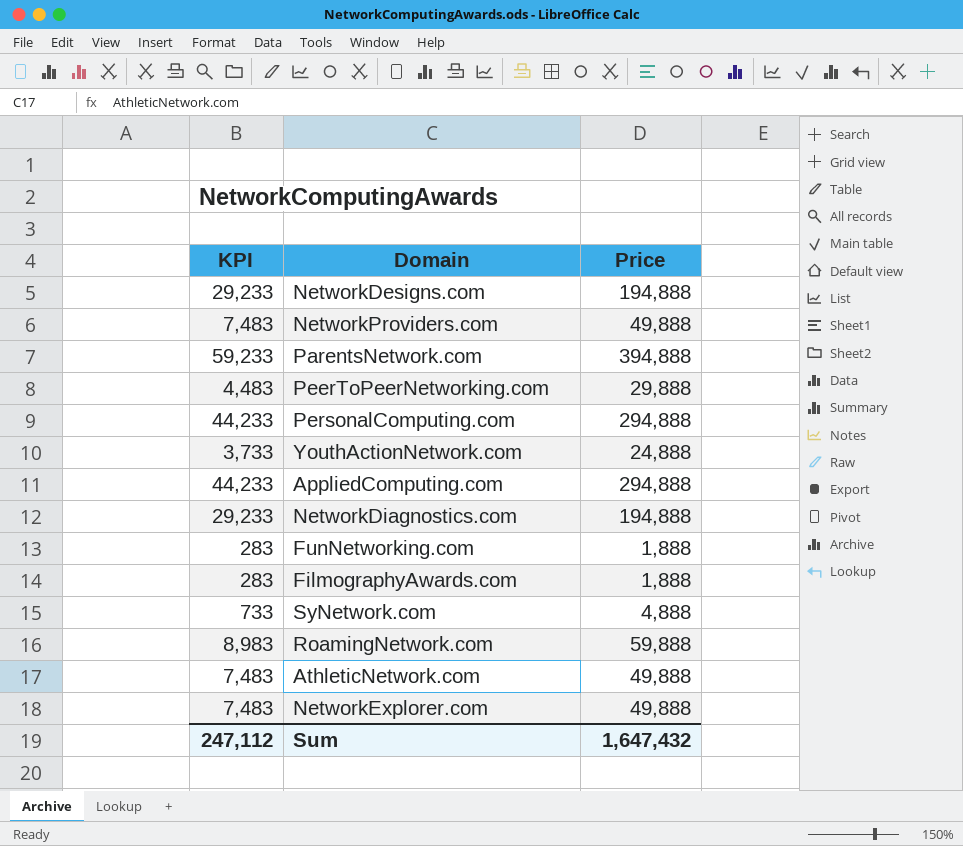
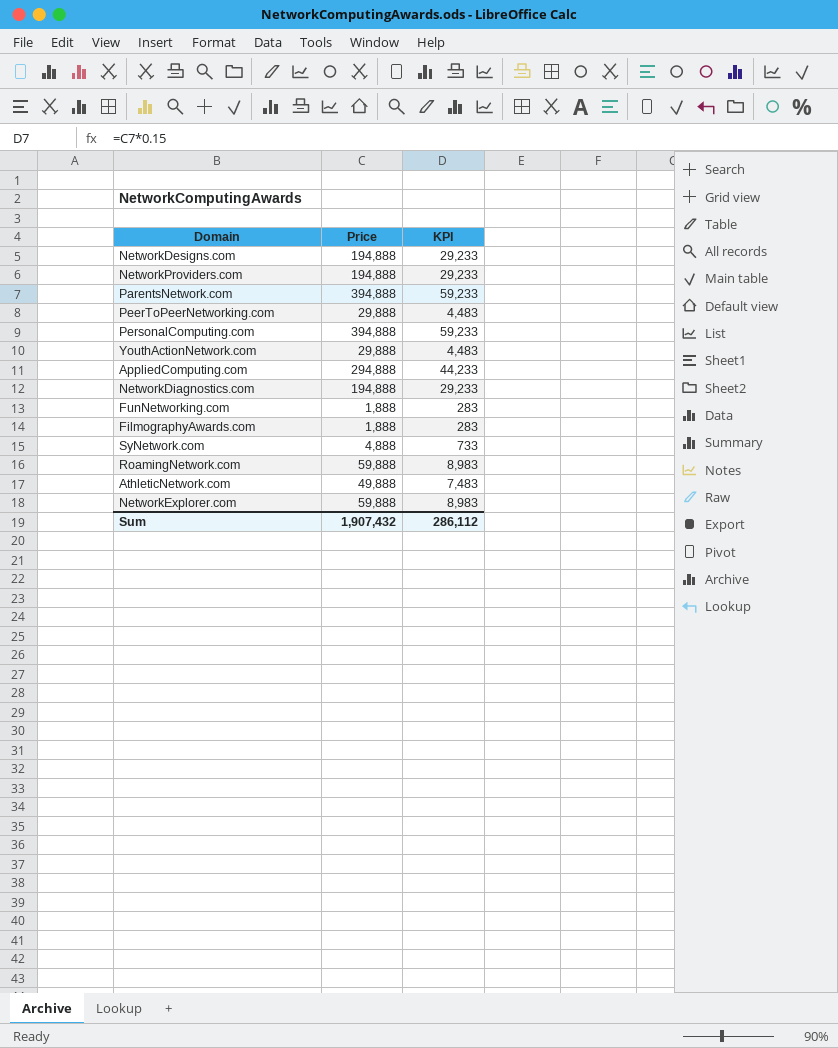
column KPI | position: 1 -> 3
NetworkProviders.com | Price: 49,888 -> 194,888
NetworkProviders.com | KPI: 7,483 -> 29,233
PersonalComputing.com | Price: 294,888 -> 394,888
PersonalComputing.com | KPI: 44,233 -> 59,233
YouthActionNetwork.com | Price: 24,888 -> 29,888
YouthActionNetwork.com | KPI: 3,733 -> 4,483
NetworkExplorer.com | Price: 49,888 -> 59,888
NetworkExplorer.com | KPI: 7,483 -> 8,983
Sum | Price: 1,647,432 -> 1,907,432
Sum | KPI: 247,112 -> 286,112

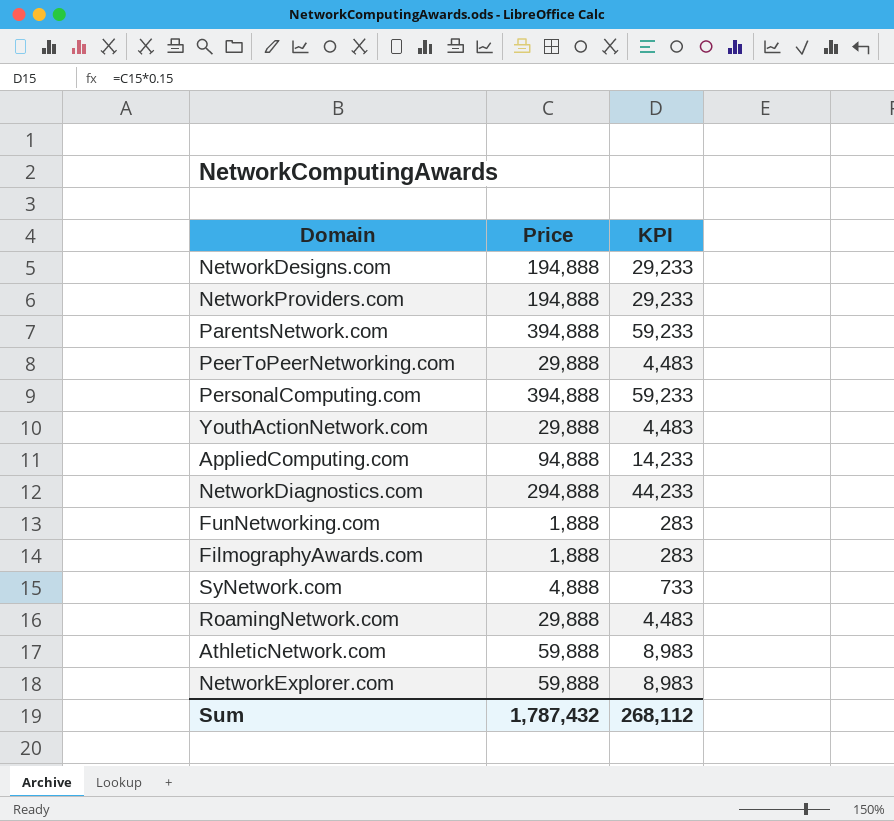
AppliedComputing.com | Price: 294,888 -> 94,888
AppliedComputing.com | KPI: 44,233 -> 14,233
NetworkDiagnostics.com | Price: 194,888 -> 294,888
NetworkDiagnostics.com | KPI: 29,233 -> 44,233
RoamingNetwork.com | Price: 59,888 -> 29,888
RoamingNetwork.com | KPI: 8,983 -> 4,483
AthleticNetwork.com | Price: 49,888 -> 59,888
AthleticNetwork.com | KPI: 7,483 -> 8,983
Sum | Price: 1,907,432 -> 1,787,432
Sum | KPI: 286,112 -> 268,112

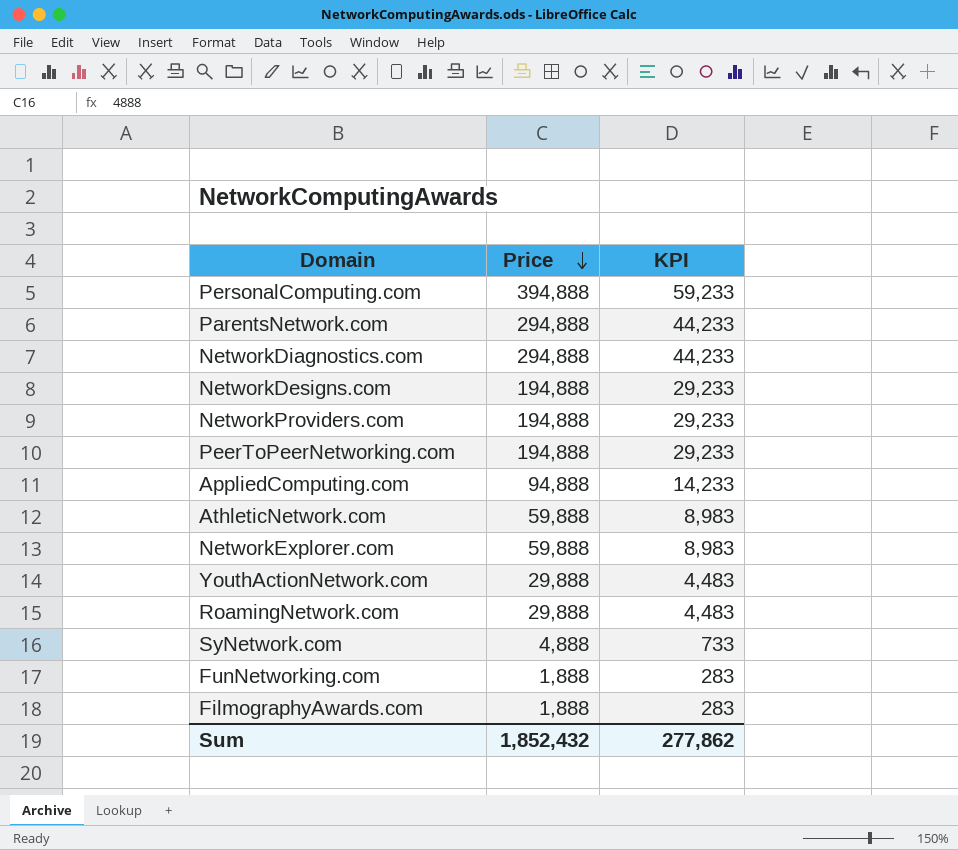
row order: none -> Price descending
ParentsNetwork.com | Price: 394,888 -> 294,888
ParentsNetwork.com | KPI: 59,233 -> 44,233
PeerToPeerNetworking.com | Price: 29,888 -> 194,888
PeerToPeerNetworking.com | KPI: 4,483 -> 29,233
Sum | Price: 1,787,432 -> 1,852,432
Sum | KPI: 268,112 -> 277,862

